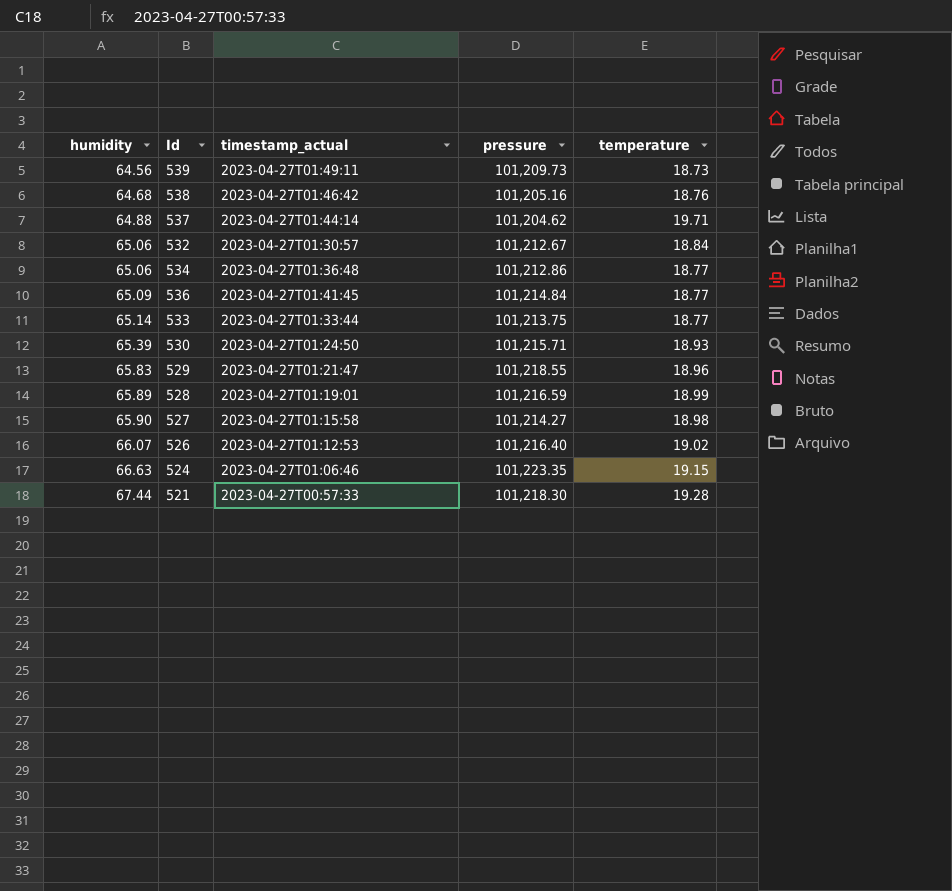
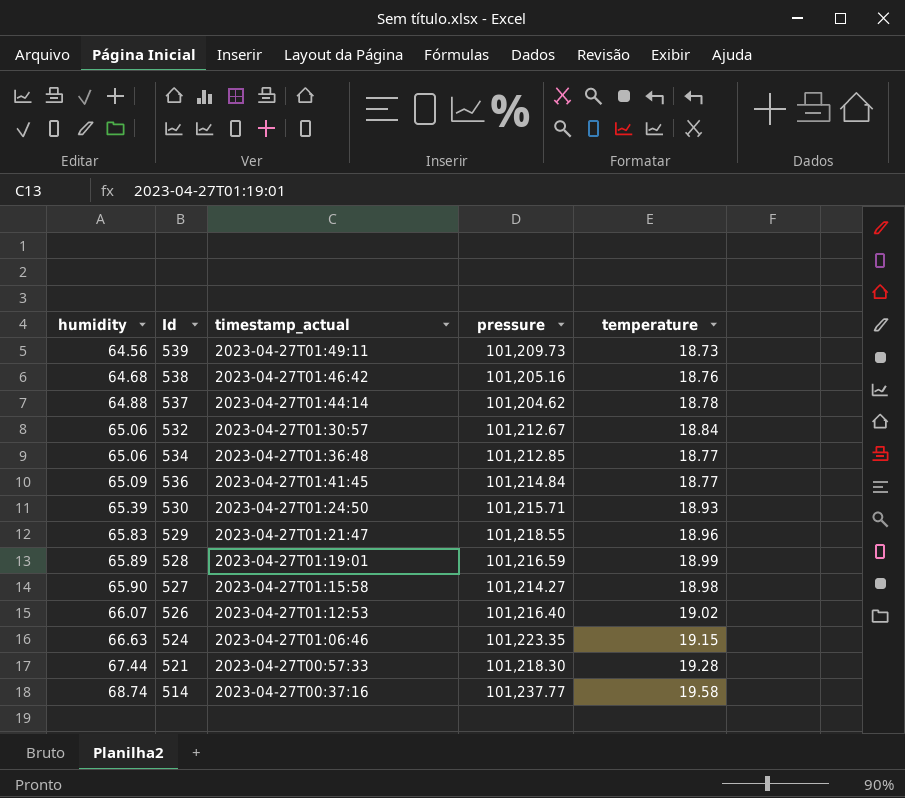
row 533: 65.14 | 2023-04-27T01:33:44 | 101,213.75 | 18.77 -> none
537 | temperature: 19.71 -> 18.78
534 | pressure: 101,212.86 -> 101,212.85
row 514: none -> 68.74 | 2023-04-27T00:37:16 | 101,237.77 | 19.58

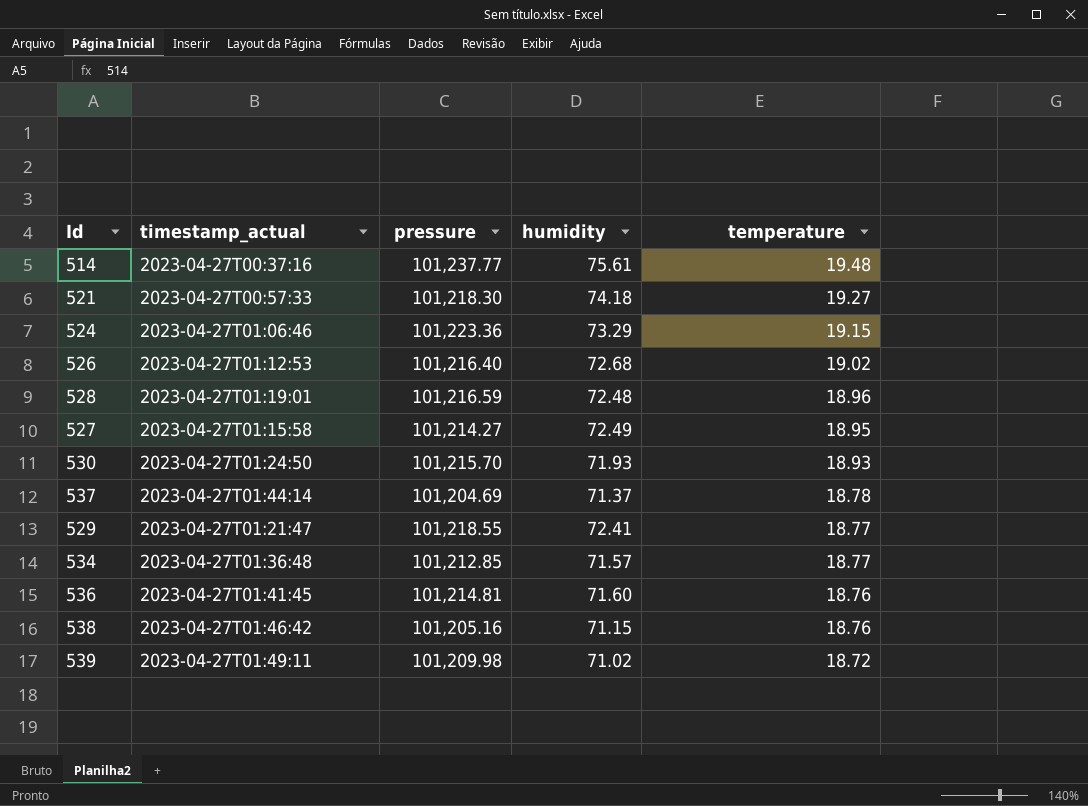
row order: humidity ascending -> temperature descending
column humidity | position: 1 -> 4
row 532: 65.06 | 2023-04-27T01:30:57 | 101,212.67 | 18.84 -> none
514 | humidity: 68.74 -> 75.61
514 | temperature: 19.58 -> 19.48
521 | humidity: 67.44 -> 74.18
521 | temperature: 19.28 -> 19.27
524 | pressure: 101,223.35 -> 101,223.36
524 | humidity: 66.63 -> 73.29
526 | humidity: 66.07 -> 72.68
528 | humidity: 65.89 -> 72.48
528 | temperature: 18.99 -> 18.96
527 | humidity: 65.90 -> 72.49
527 | temperature: 18.98 -> 18.95
530 | pressure: 101,215.71 -> 101,215.70
530 | humidity: 65.39 -> 71.93
537 | pressure: 101,204.62 -> 101,204.69
537 | humidity: 64.88 -> 71.37
529 | humidity: 65.83 -> 72.41
529 | temperature: 18.96 -> 18.77
534 | humidity: 65.06 -> 71.57
536 | pressure: 101,214.84 -> 101,214.81
536 | humidity: 65.09 -> 71.60
536 | temperature: 18.77 -> 18.76
538 | humidity: 64.68 -> 71.15
539 | pressure: 101,209.73 -> 101,209.98
539 | humidity: 64.56 -> 71.02
539 | temperature: 18.73 -> 18.72

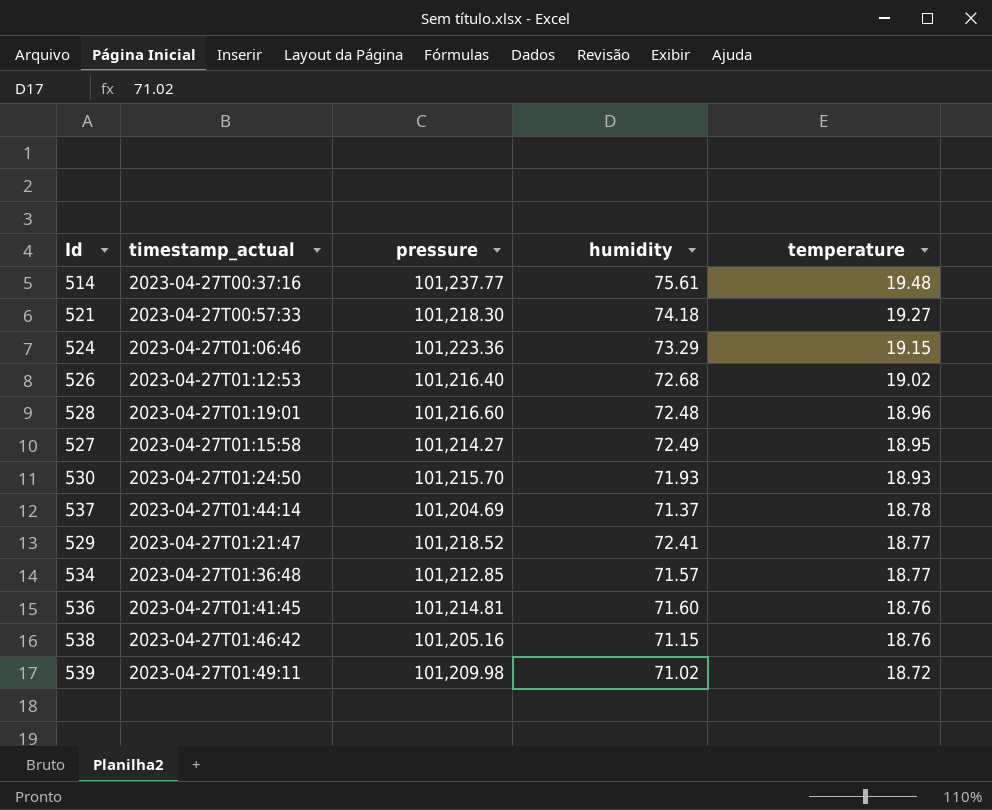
528 | pressure: 101,216.59 -> 101,216.60
529 | pressure: 101,218.55 -> 101,218.52

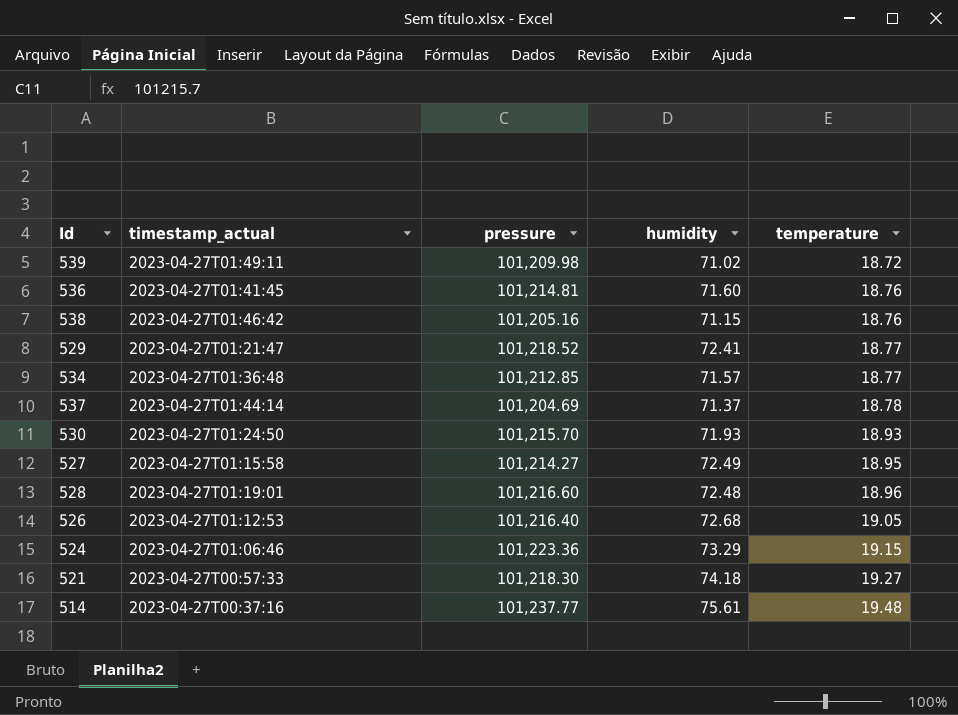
row order: temperature descending -> temperature ascending
526 | temperature: 19.02 -> 19.05

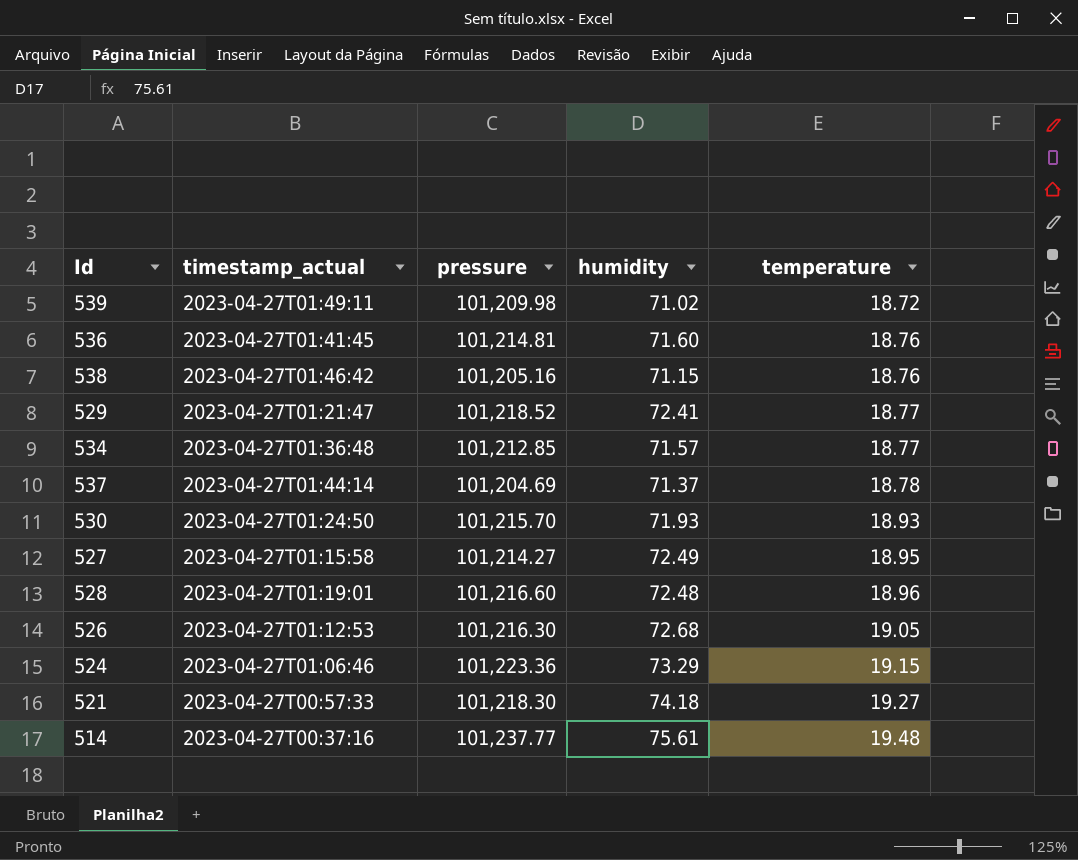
526 | pressure: 101,216.40 -> 101,216.30

